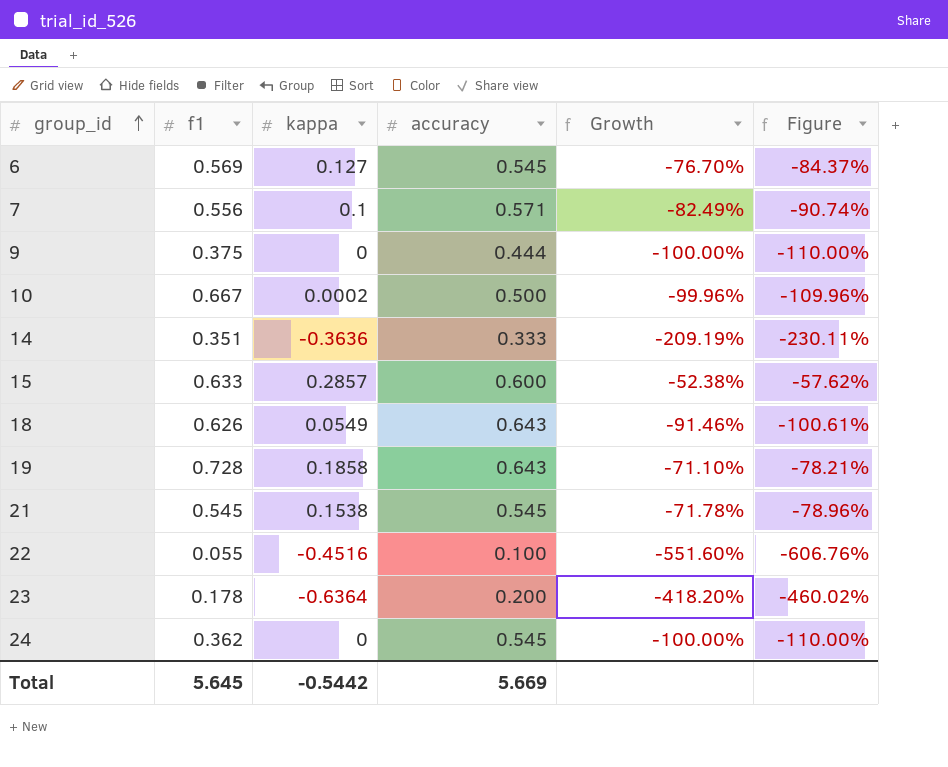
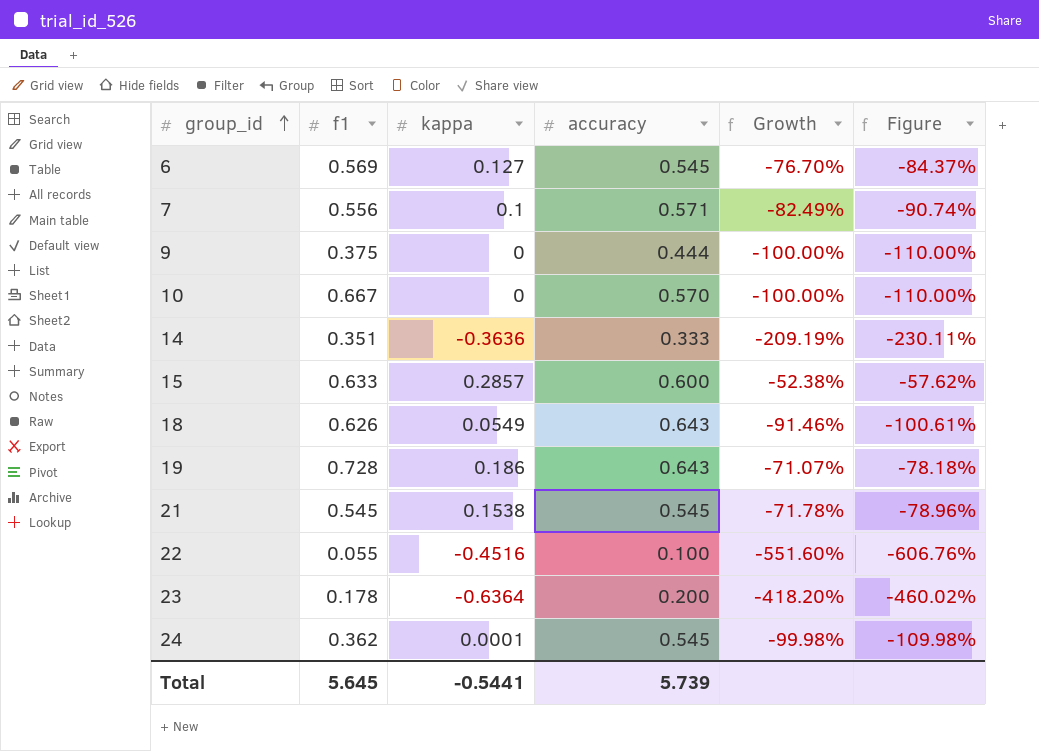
10 | kappa: 0.0002 -> 0
10 | accuracy: 0.500 -> 0.570
10 | Growth: -99.96% -> -100.00%
10 | Figure: -109.96% -> -110.00%
19 | kappa: 0.1858 -> 0.186
19 | Growth: -71.10% -> -71.07%
19 | Figure: -78.21% -> -78.18%
24 | kappa: 0 -> 0.0001
24 | Growth: -100.00% -> -99.98%
24 | Figure: -110.00% -> -109.98%
Total | kappa: -0.5442 -> -0.5441
Total | accuracy: 5.669 -> 5.739

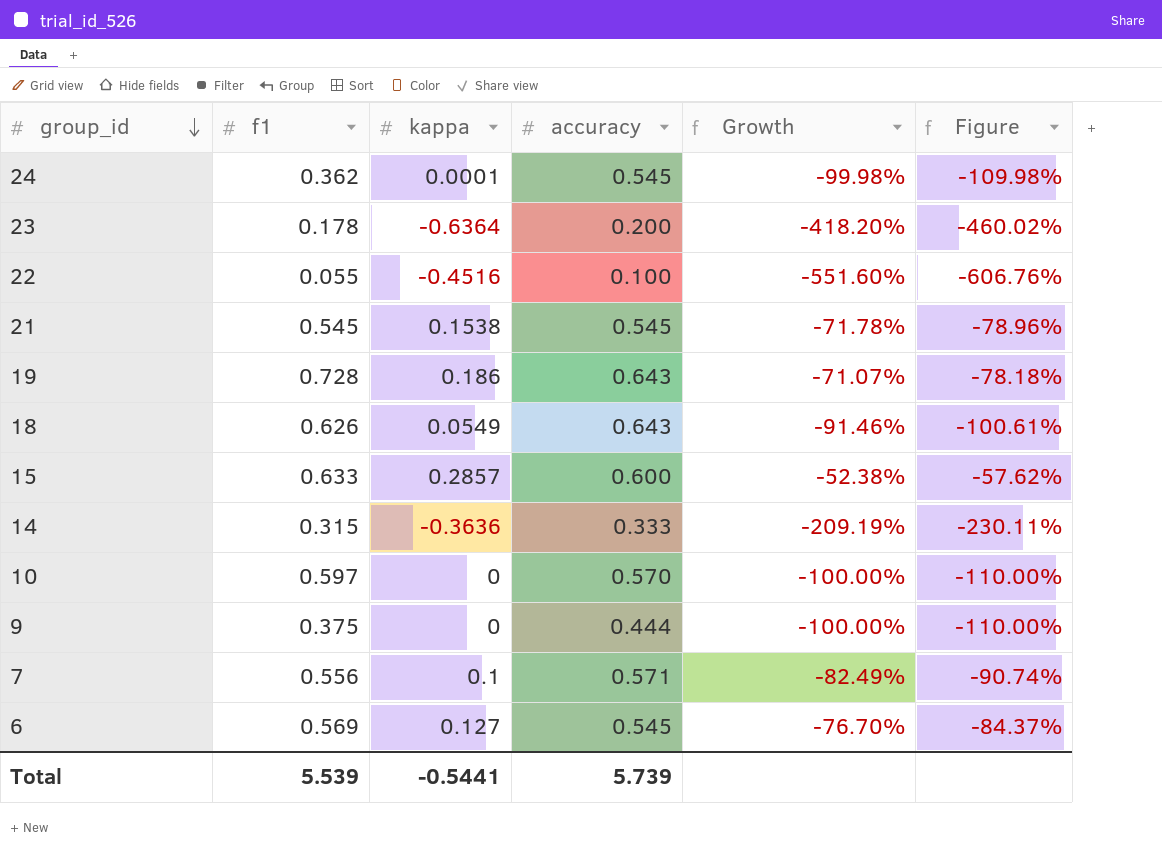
row order: group_id ascending -> group_id descending
14 | f1: 0.351 -> 0.315
10 | f1: 0.667 -> 0.597
Total | f1: 5.645 -> 5.539

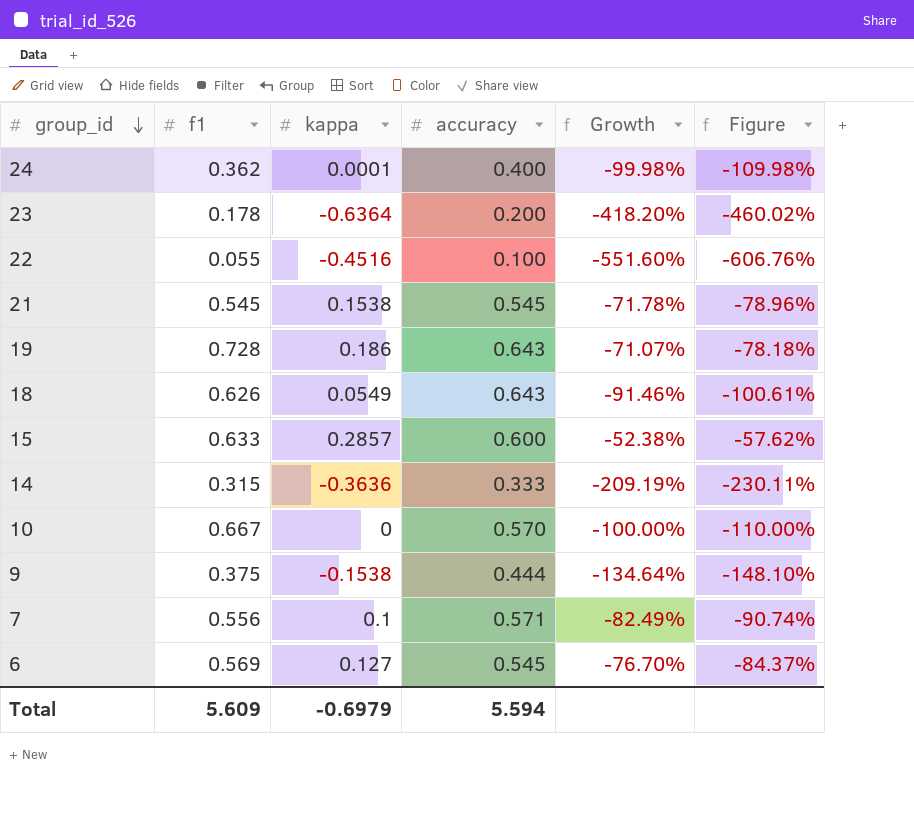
24 | accuracy: 0.545 -> 0.400
10 | f1: 0.597 -> 0.667
9 | kappa: 0 -> -0.1538
9 | Growth: -100.00% -> -134.64%
9 | Figure: -110.00% -> -148.10%
Total | f1: 5.539 -> 5.609
Total | kappa: -0.5441 -> -0.6979
Total | accuracy: 5.739 -> 5.594

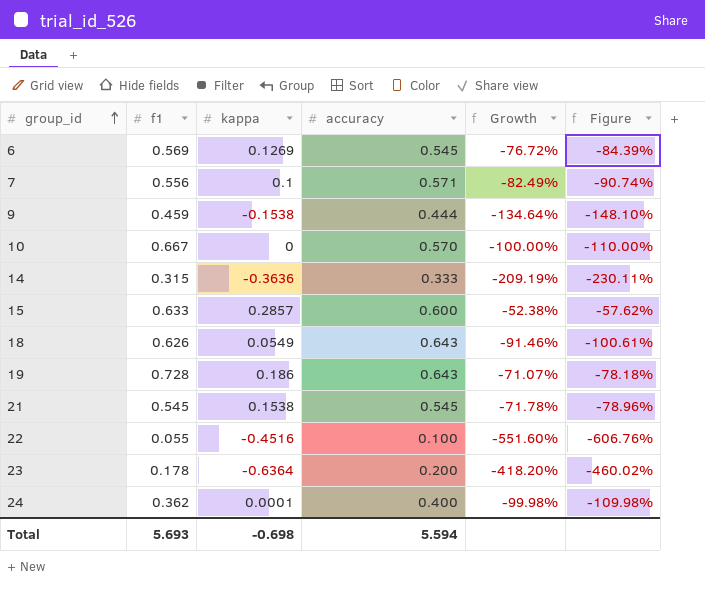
row order: group_id descending -> group_id ascending
6 | kappa: 0.127 -> 0.1269
6 | Growth: -76.70% -> -76.72%
6 | Figure: -84.37% -> -84.39%
9 | f1: 0.375 -> 0.459
Total | f1: 5.609 -> 5.693
Total | kappa: -0.6979 -> -0.698

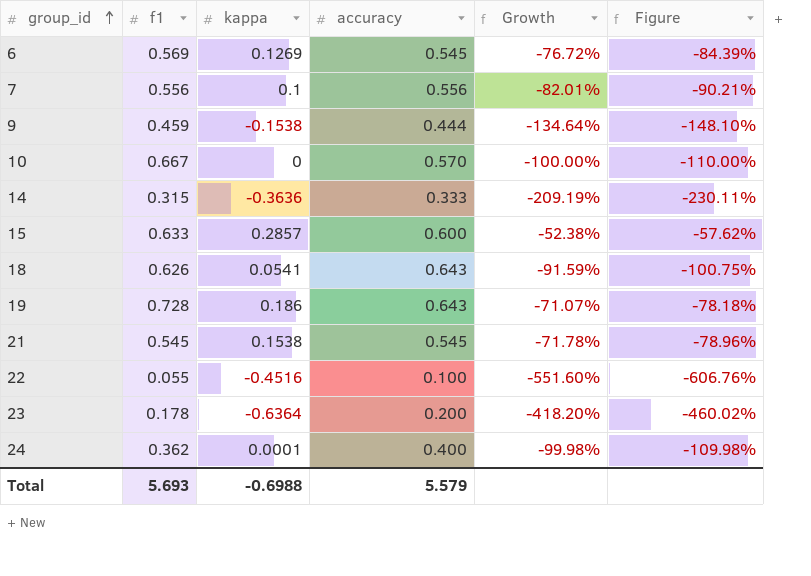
7 | accuracy: 0.571 -> 0.556
7 | Growth: -82.49% -> -82.01%
7 | Figure: -90.74% -> -90.21%
18 | kappa: 0.0549 -> 0.0541
18 | Growth: -91.46% -> -91.59%
18 | Figure: -100.61% -> -100.75%
Total | kappa: -0.698 -> -0.6988
Total | accuracy: 5.594 -> 5.579

